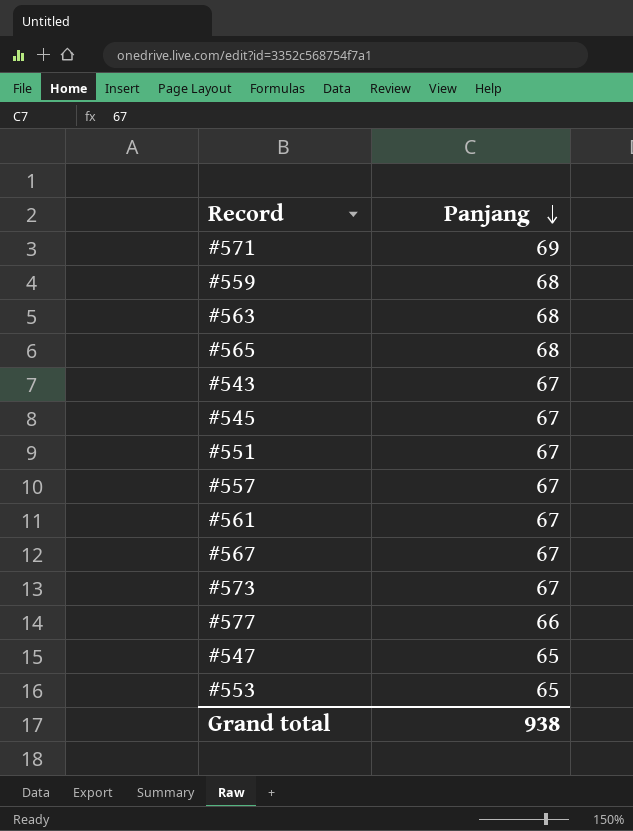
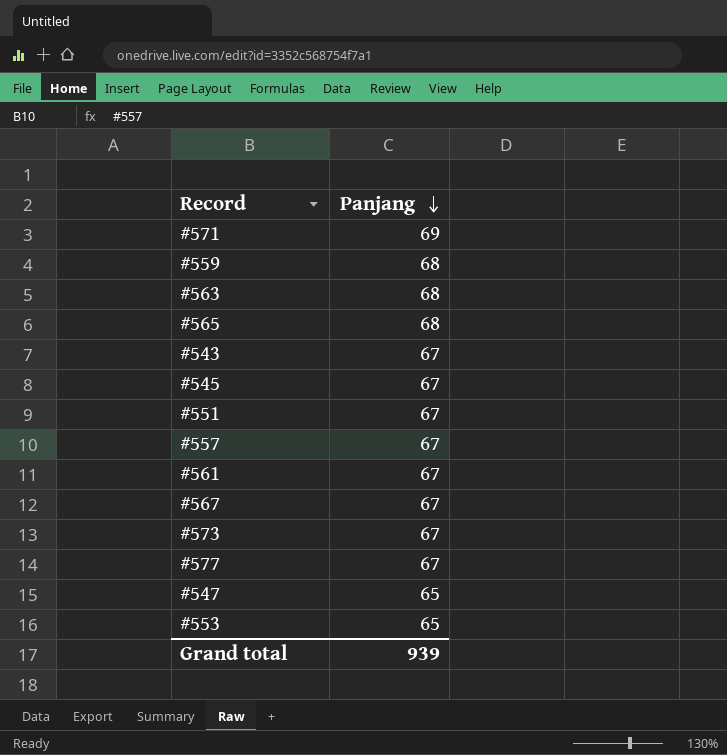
#577 | Panjang: 66 -> 67
Grand total | Panjang: 938 -> 939

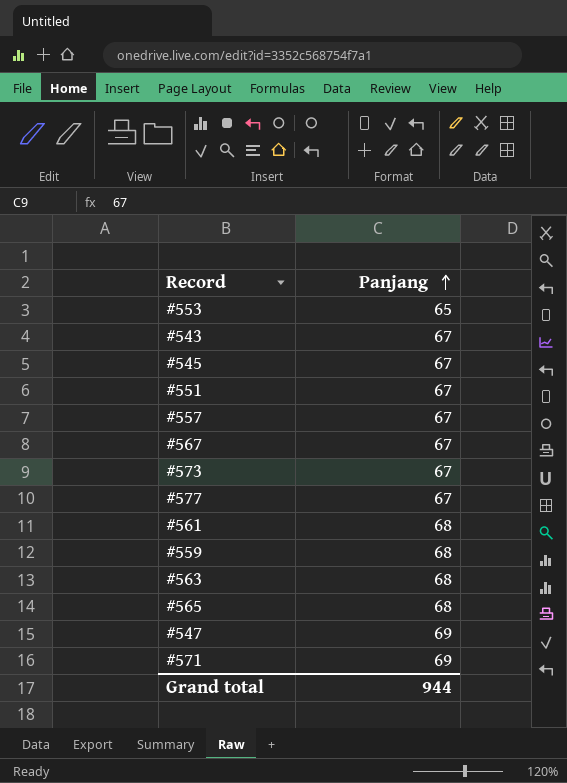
row order: Panjang descending -> Panjang ascending
#561 | Panjang: 67 -> 68
#547 | Panjang: 65 -> 69
Grand total | Panjang: 939 -> 944

